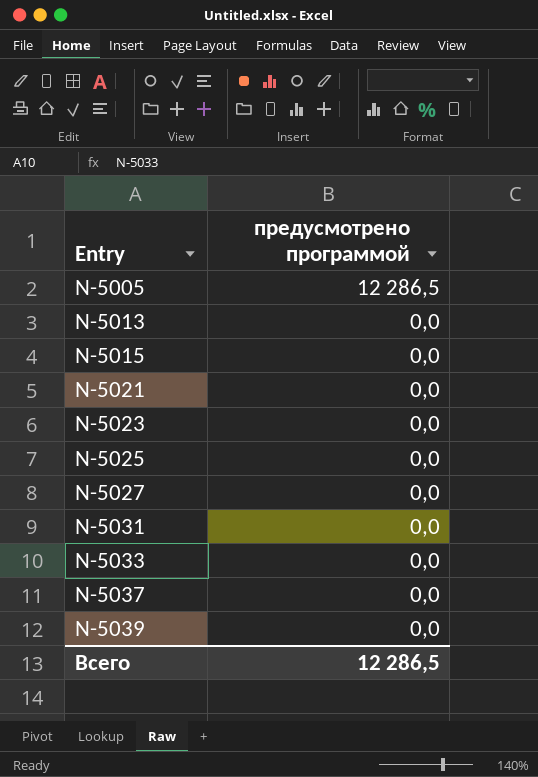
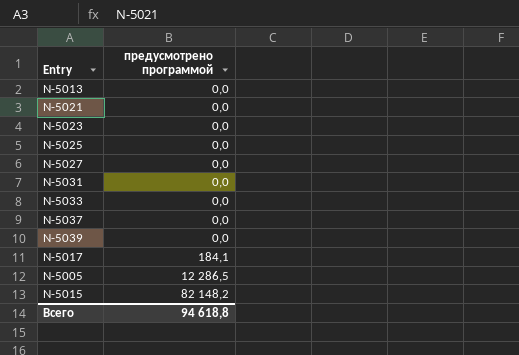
row order: Entry ascending -> предусмотрено программой ascending
row N-5017: none -> 184,1
N-5015 | предусмотрено программой: 0,0 -> 82 148,2
Всего | предусмотрено программой: 12 286,5 -> 94 618,8

